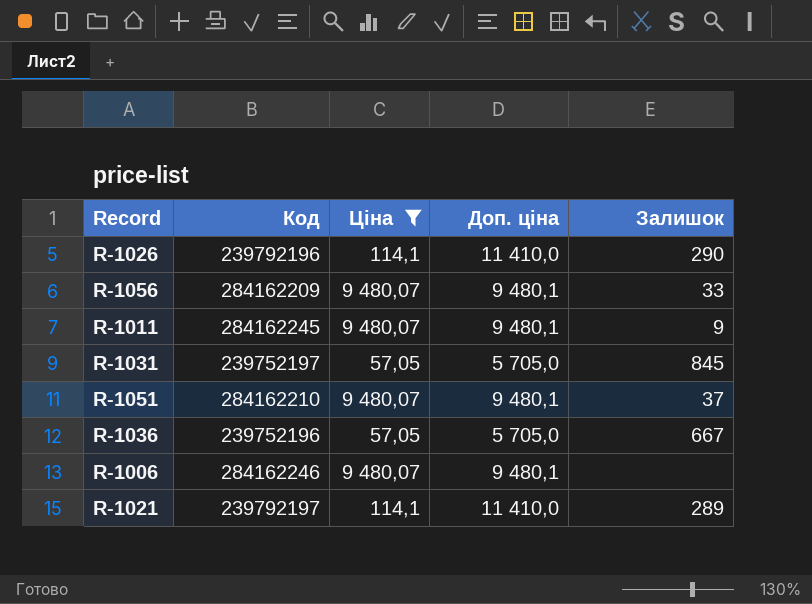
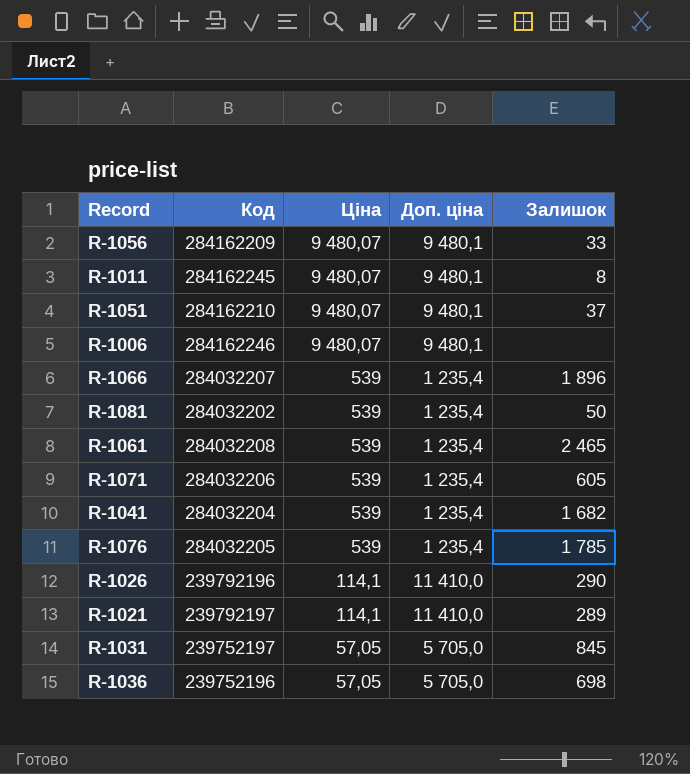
filter: Ціна != 539 -> none
row order: none -> Ціна descending
R-1011 | Залишок: 9 -> 8
R-1036 | Залишок: 667 -> 698

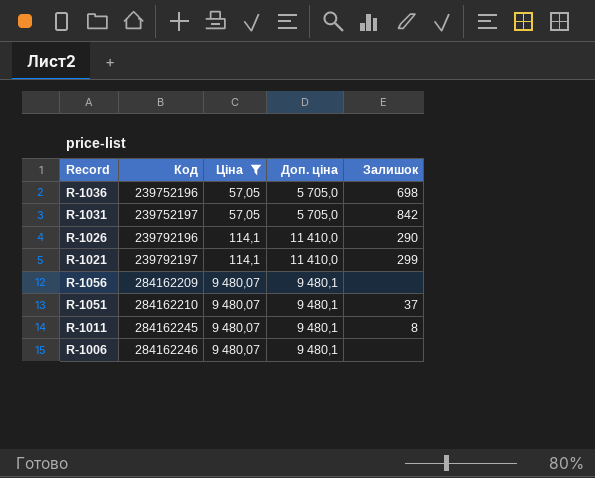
filter: none -> Ціна != 539
row order: Ціна descending -> Код ascending
R-1031 | Залишок: 845 -> 842
R-1021 | Залишок: 289 -> 299
R-1056 | Залишок: 33 -> none

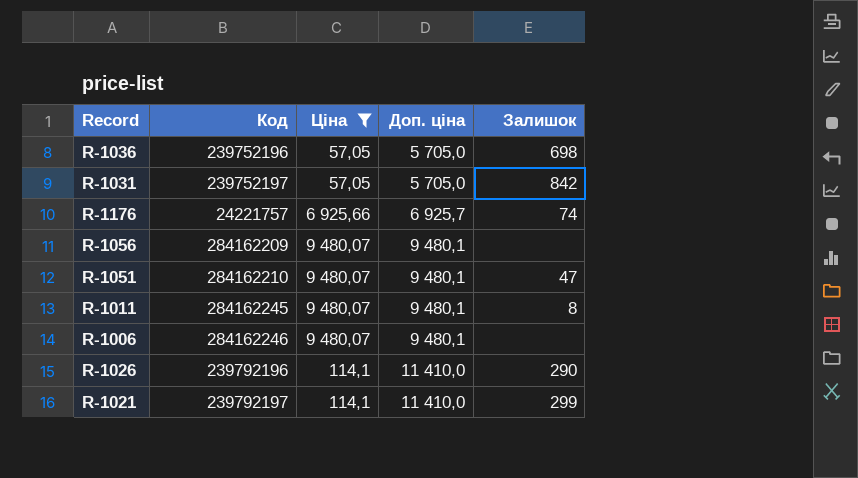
row order: Код ascending -> Доп. ціна ascending
row R-1176: none -> 24221757 | 6 925,66 | 6 925,7 | 74
R-1051 | Залишок: 37 -> 47

